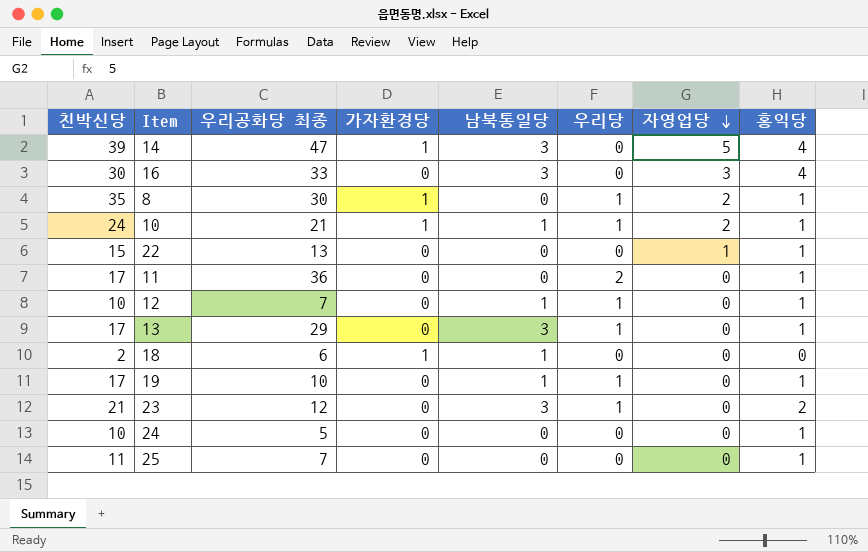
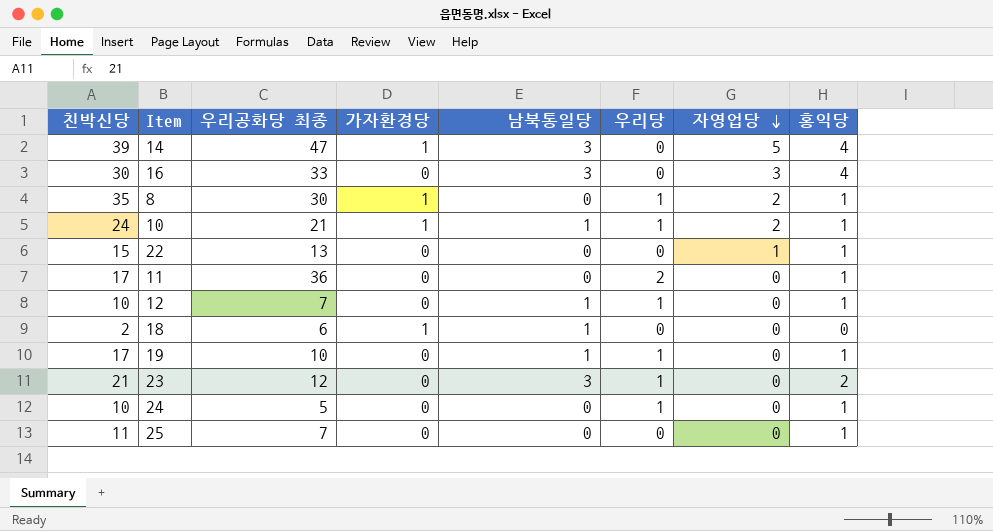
row 13: 17 | 29 | 0 | 3 | 1 | 0 | 1 -> none
24 | 우리당: 0 -> 1

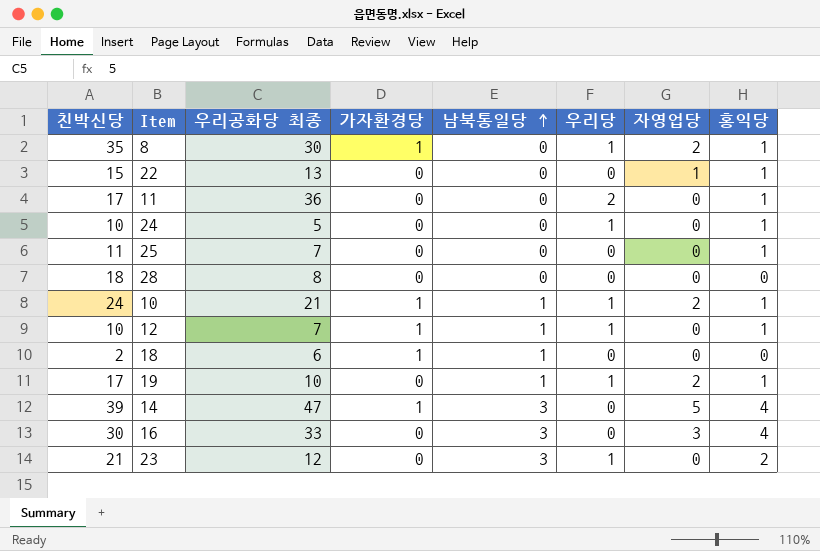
row order: 자영업당 descending -> 남북통일당 ascending
row 28: none -> 18 | 8 | 0 | 0 | 0 | 0 | 0
12 | 가자환경당: 0 -> 1
19 | 자영업당: 0 -> 2

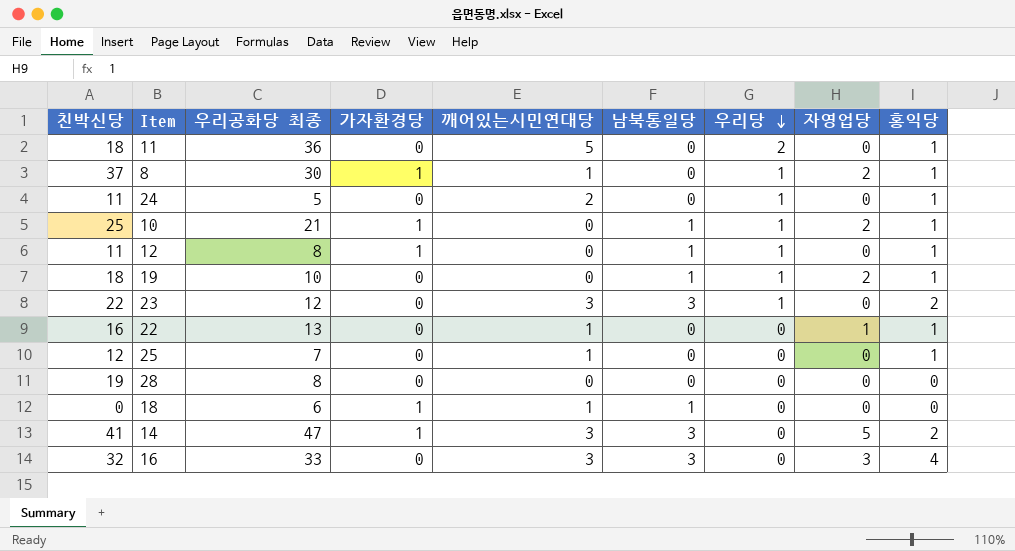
row order: 남북통일당 ascending -> 우리당 descending
column 깨어있는시민연대당 | position: none -> 5
11 | 친박신당: 17 -> 18
8 | 친박신당: 35 -> 37
24 | 친박신당: 10 -> 11
10 | 친박신당: 24 -> 25
12 | 친박신당: 10 -> 11
12 | 우리공화당 최종: 7 -> 8
19 | 친박신당: 17 -> 18
23 | 친박신당: 21 -> 22
22 | 친박신당: 15 -> 16
25 | 친박신당: 11 -> 12
28 | 친박신당: 18 -> 19
18 | 친박신당: 2 -> 0
14 | 친박신당: 39 -> 41
14 | 홍익당: 4 -> 2
16 | 친박신당: 30 -> 32

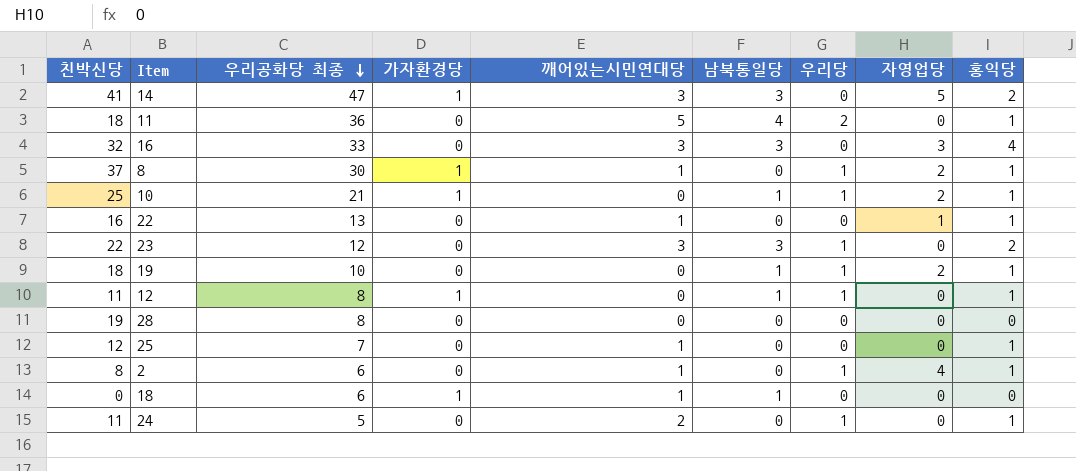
row order: 우리당 descending -> 우리공화당 최종 descending
11 | 남북통일당: 0 -> 4
row 2: none -> 8 | 6 | 0 | 1 | 0 | 1 | 4 | 1

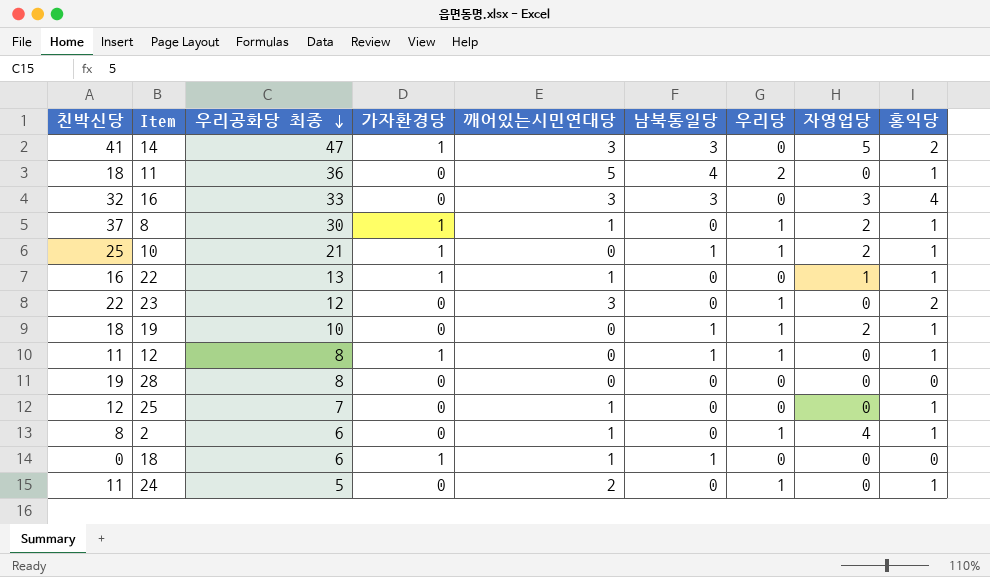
22 | 가자환경당: 0 -> 1
23 | 남북통일당: 3 -> 0

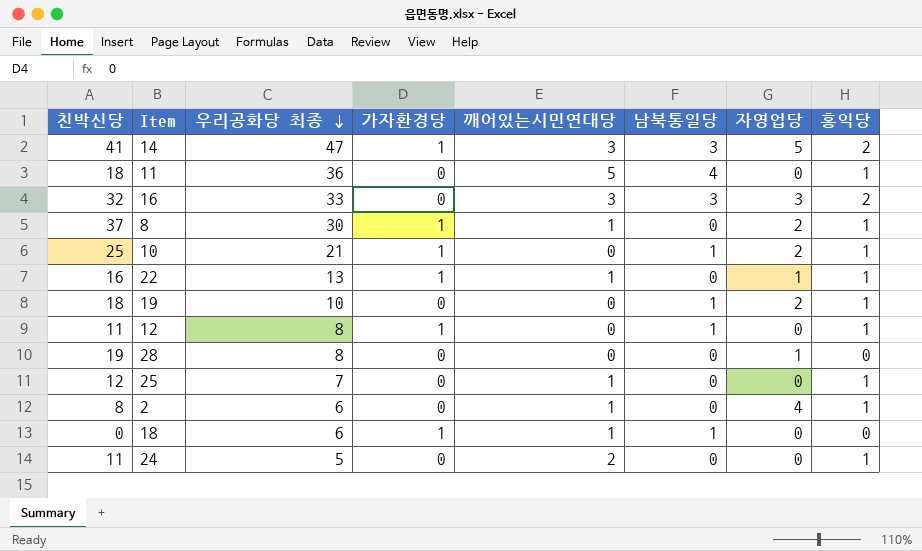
column 우리당 | position: 7 -> none
row 23: 22 | 12 | 0 | 3 | 0 | 1 | 0 | 2 -> none
16 | 홍익당: 4 -> 2
28 | 자영업당: 0 -> 1

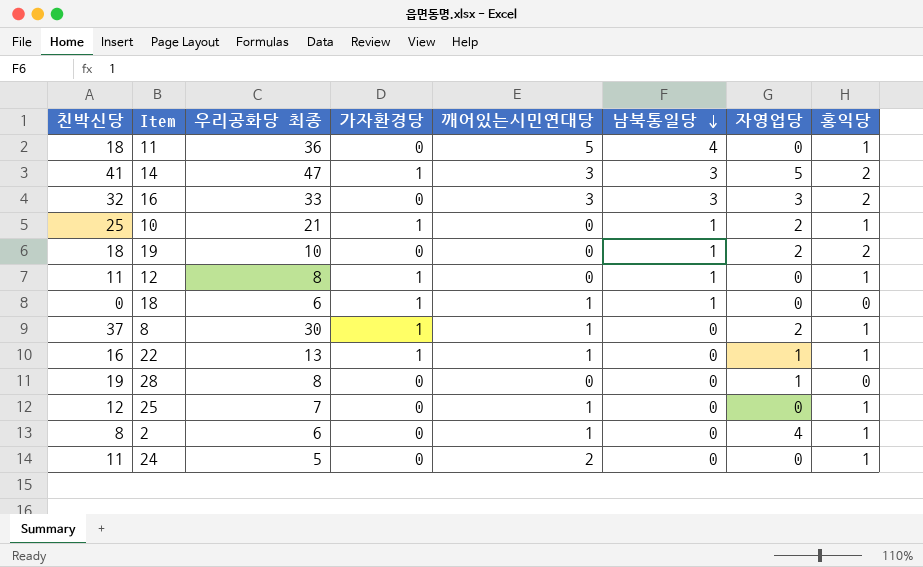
row order: 우리공화당 최종 descending -> 남북통일당 descending
19 | 홍익당: 1 -> 2

